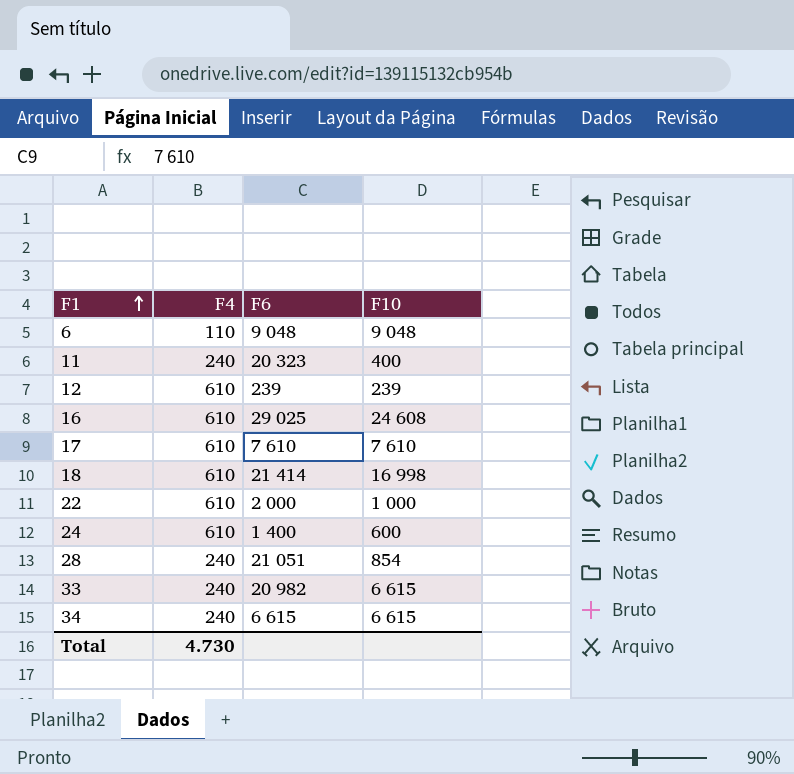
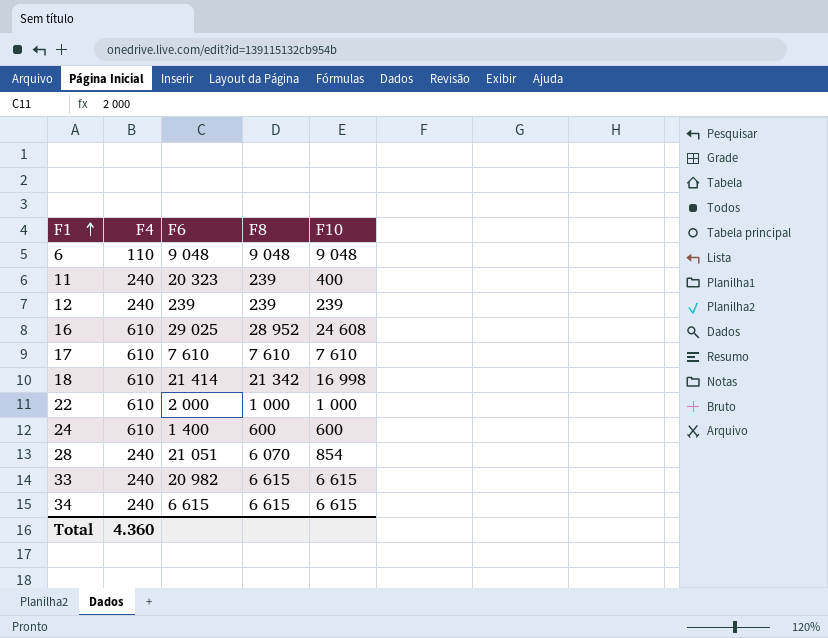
column F8 | position: none -> 4
12 | F4: 610 -> 240
Total | F4: 4.730 -> 4.360

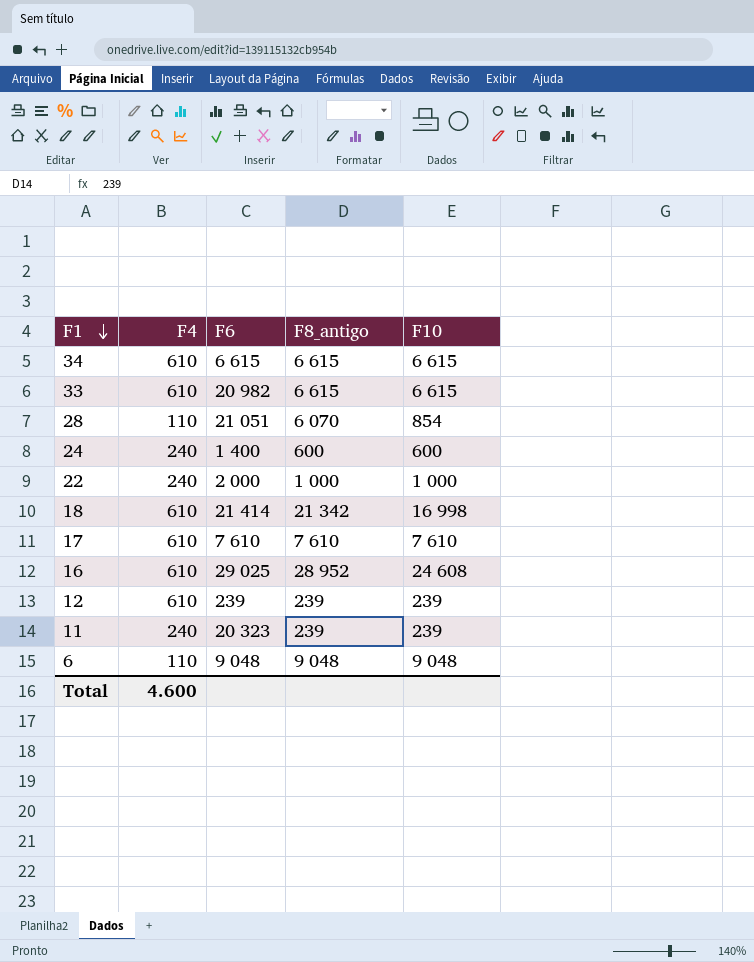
row order: F1 ascending -> F1 descending
column name: F8 -> F8_antigo
34 | F4: 240 -> 610
33 | F4: 240 -> 610
28 | F4: 240 -> 110
24 | F4: 610 -> 240
22 | F4: 610 -> 240
12 | F4: 240 -> 610
11 | F10: 400 -> 239
Total | F4: 4.360 -> 4.600

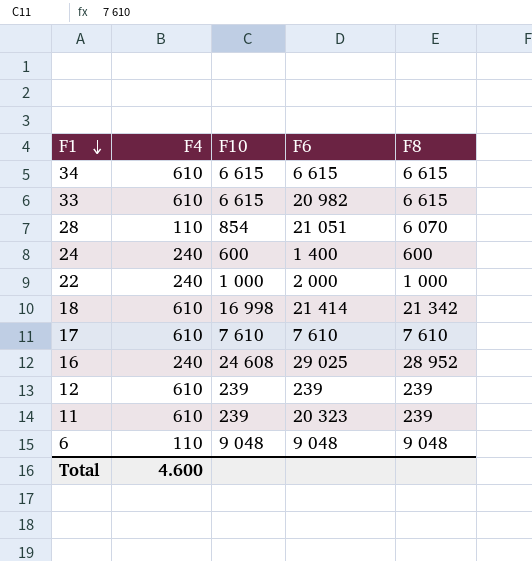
column F10 | position: 5 -> 3
column name: F8_antigo -> F8
16 | F4: 610 -> 240
11 | F4: 240 -> 610

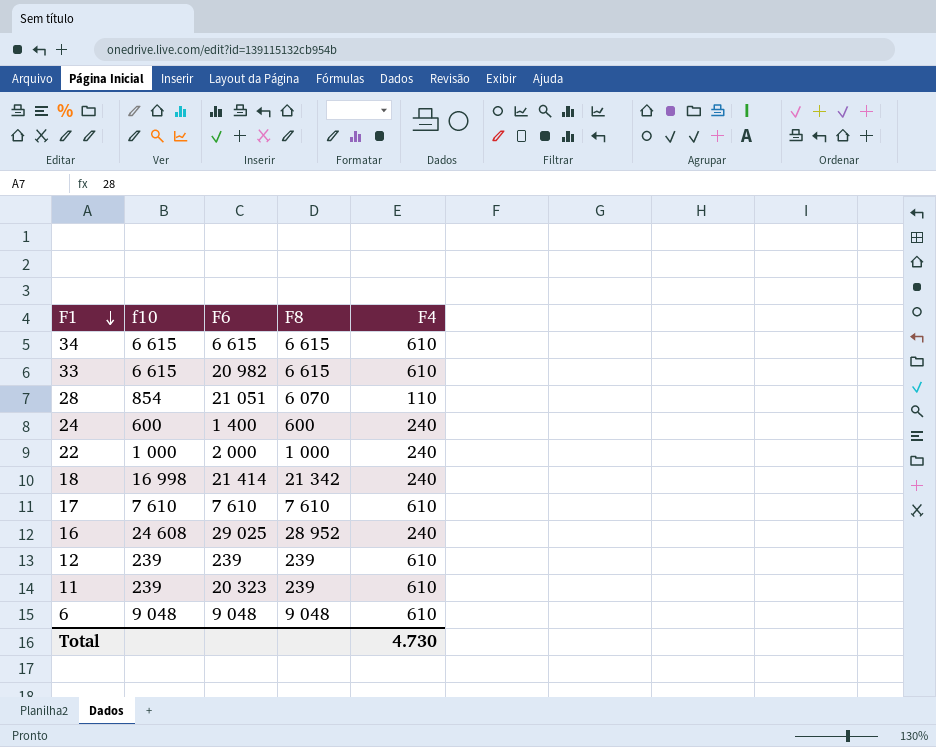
column name: F10 -> f10
column F4 | position: 2 -> 5
18 | F4: 610 -> 240
6 | F4: 110 -> 610
Total | F4: 4.600 -> 4.730

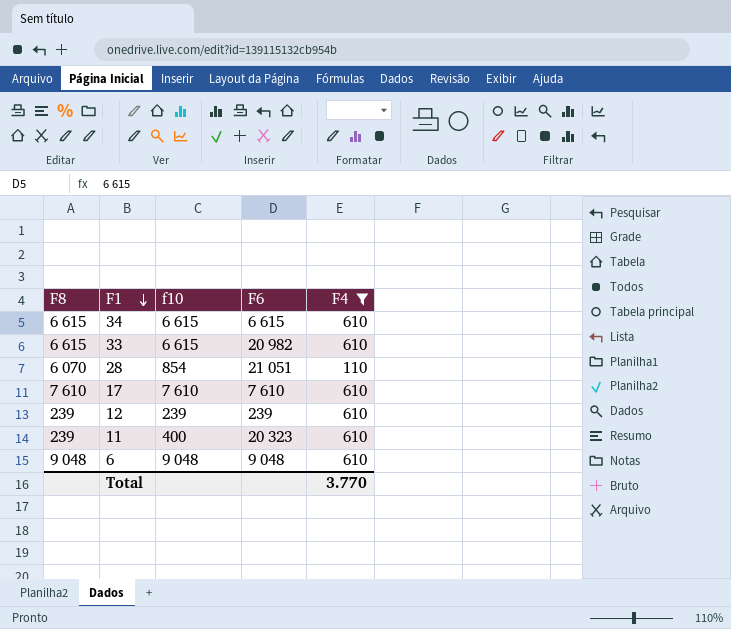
filter: none -> F4 != 240
column F8 | position: 4 -> 1
11 | f10: 239 -> 400
Total | F4: 4.730 -> 3.770

